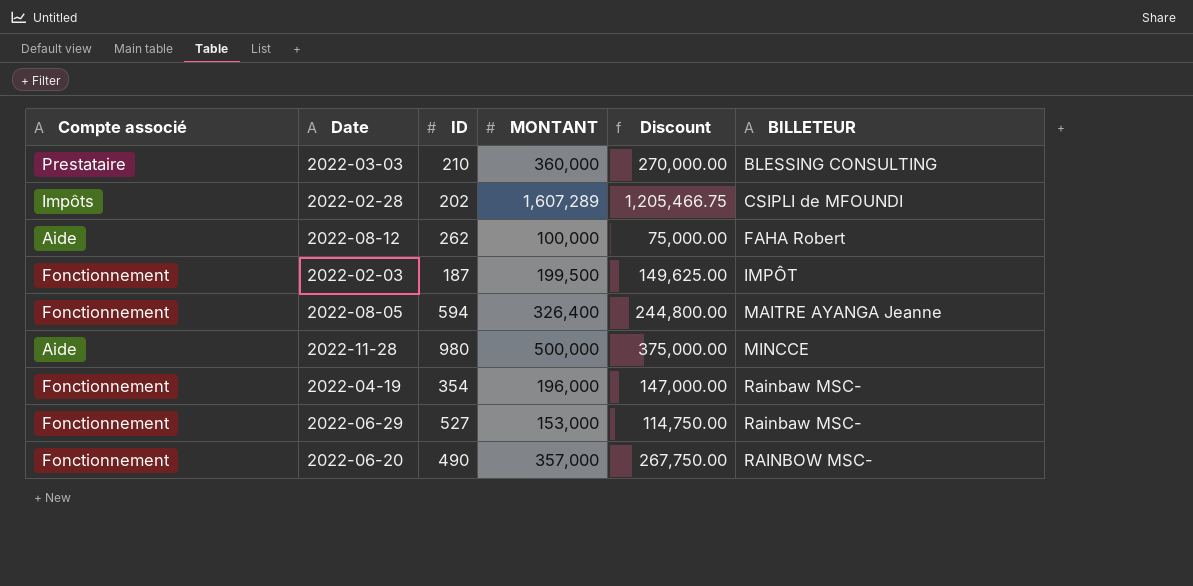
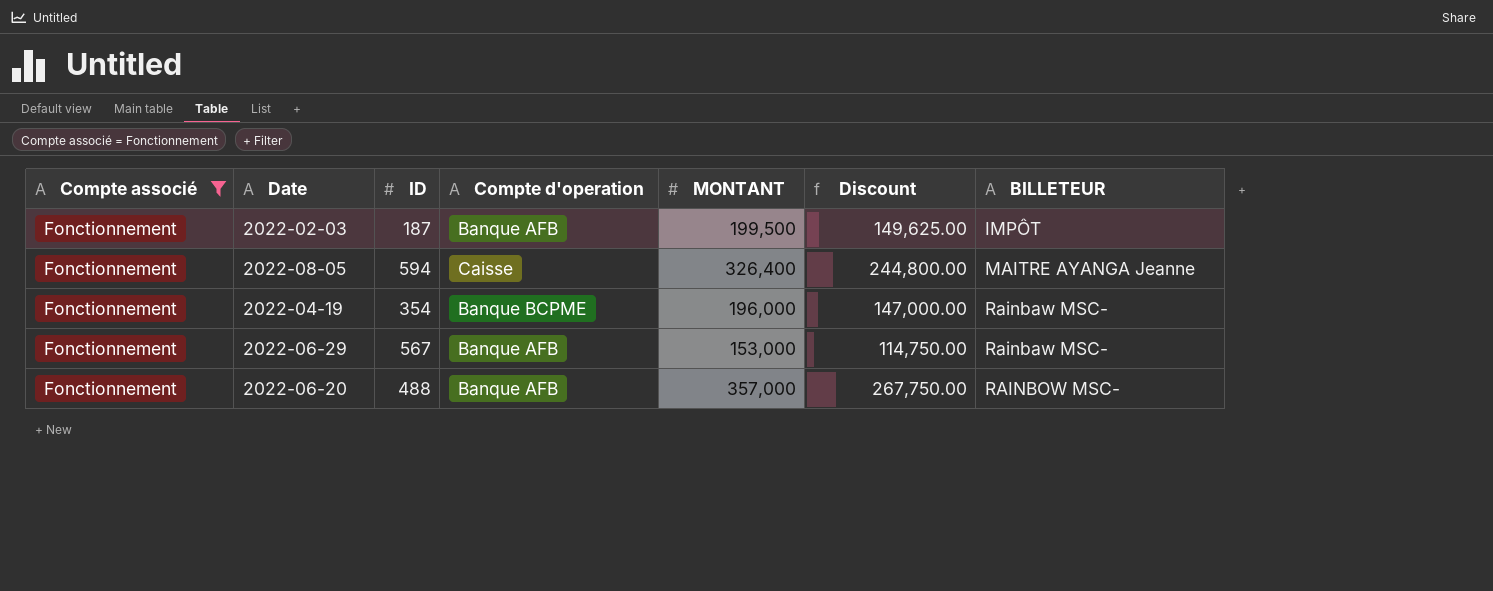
filter: none -> Compte associé = Fonctionnement
column Compte d'operation | position: none -> 4
2022-06-29 | ID: 527 -> 567
2022-06-20 | ID: 490 -> 488

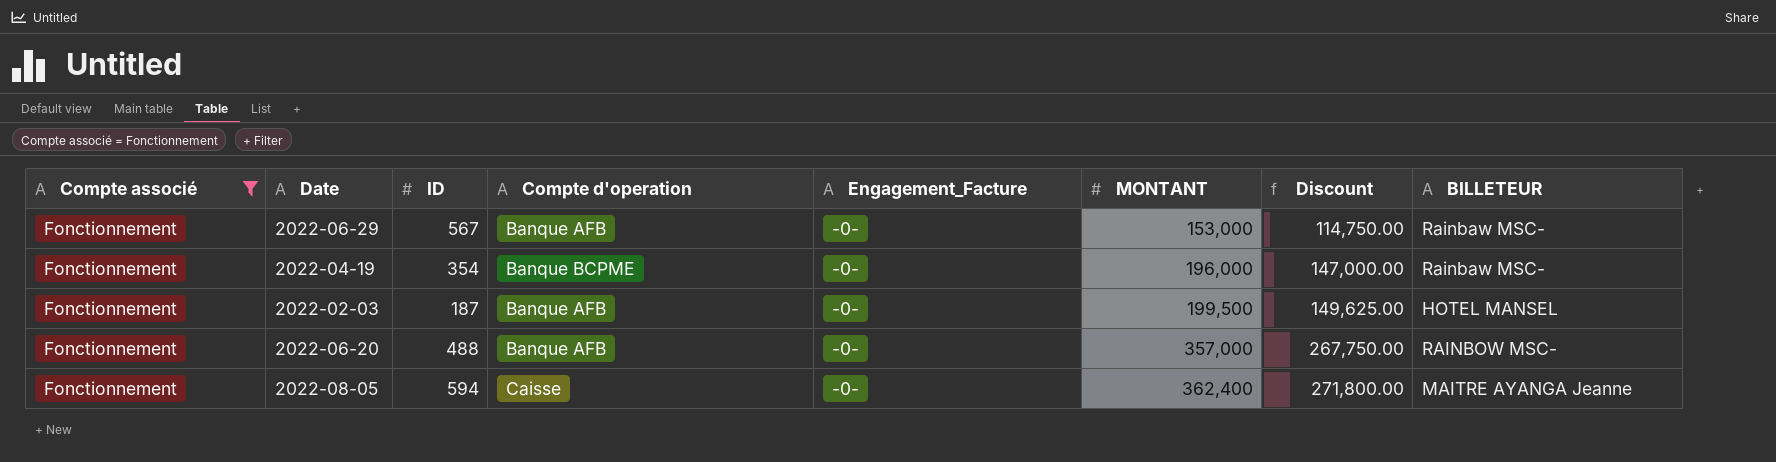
row order: BILLETEUR ascending -> MONTANT ascending
column Engagement_Facture | position: none -> 5
2022-02-03 | BILLETEUR: IMPÔT -> HOTEL MANSEL
2022-08-05 | MONTANT: 326,400 -> 362,400
2022-08-05 | Discount: 244,800.00 -> 271,800.00

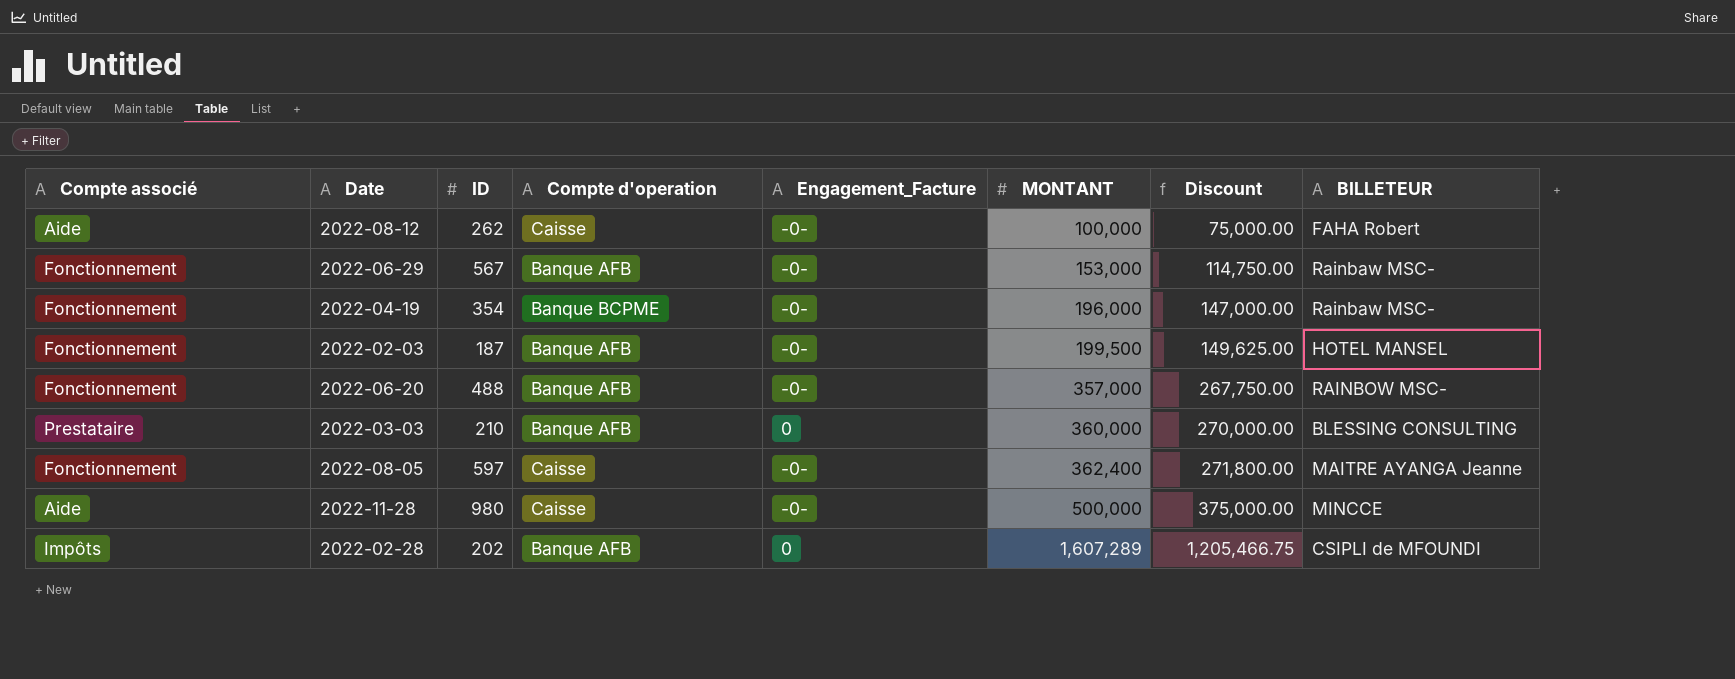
filter: Compte associé = Fonctionnement -> none
2022-08-05 | ID: 594 -> 597

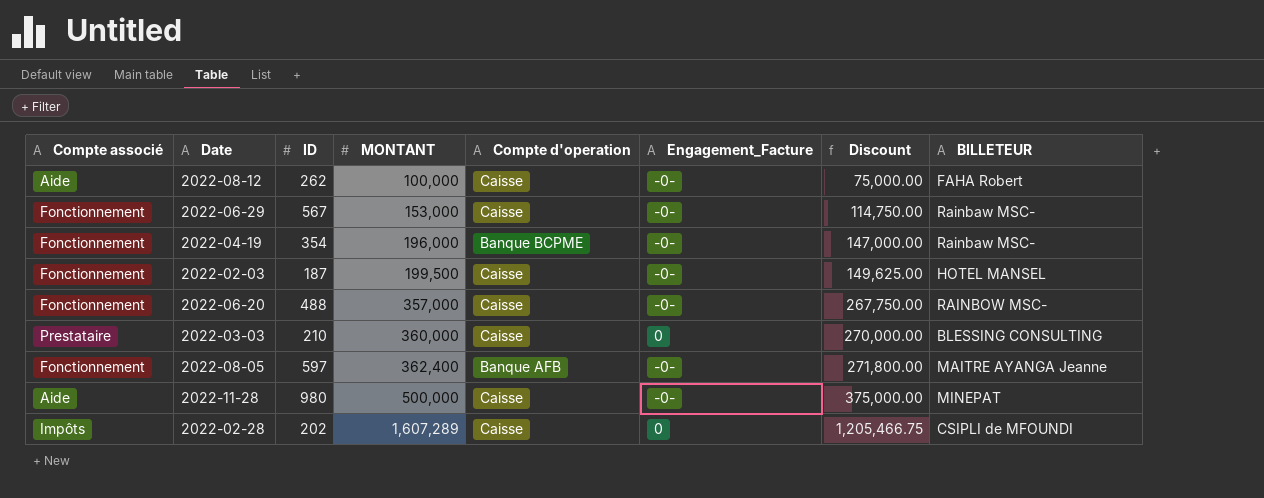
column MONTANT | position: 6 -> 4
2022-06-29 | Compte d'operation: Banque AFB -> Caisse
2022-02-03 | Compte d'operation: Banque AFB -> Caisse
2022-06-20 | Compte d'operation: Banque AFB -> Caisse
2022-03-03 | Compte d'operation: Banque AFB -> Caisse
2022-08-05 | Compte d'operation: Caisse -> Banque AFB
2022-11-28 | BILLETEUR: MINCCE -> MINEPAT
2022-02-28 | Compte d'operation: Banque AFB -> Caisse

